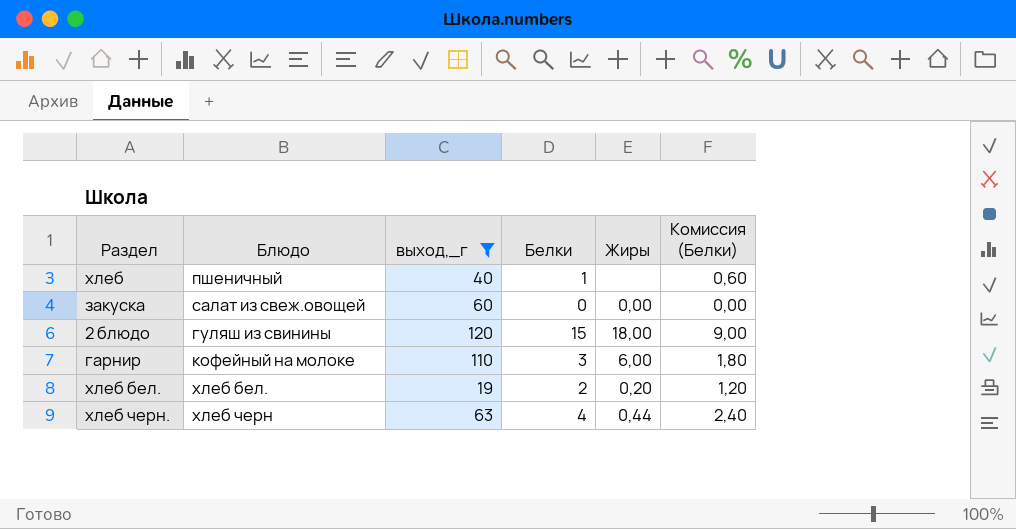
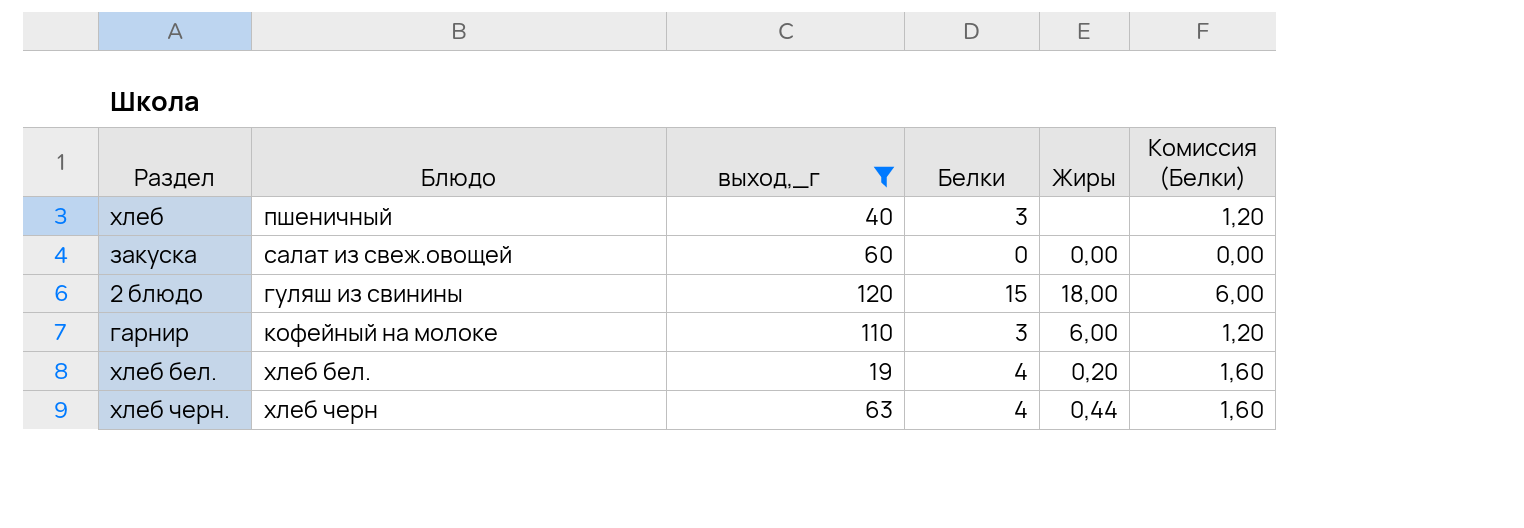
column Комиссия (Белки) | formula: [Белки] * 0,6 -> [Белки] * 0,4
хлеб | Белки: 1 -> 3
хлеб бел. | Белки: 2 -> 4

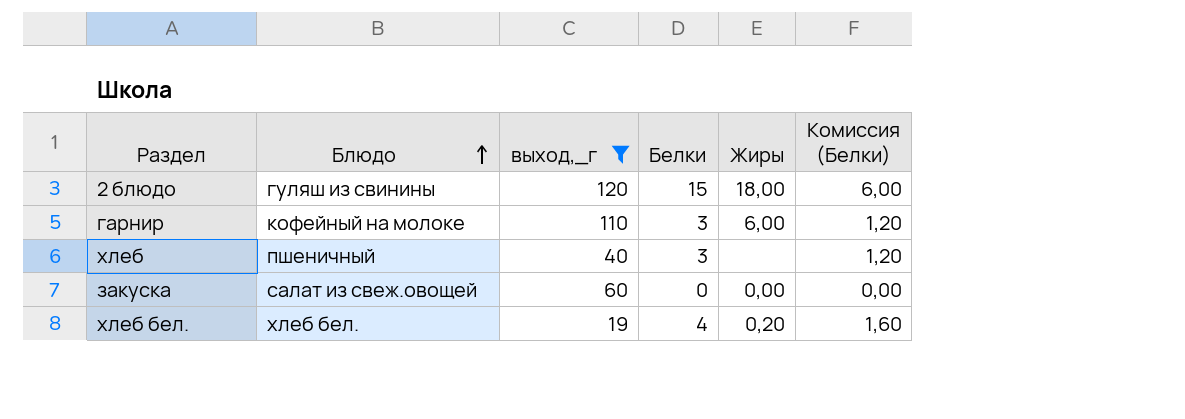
row order: none -> Блюдо ascending
row хлеб черн.: хлеб черн | 63 | 4 | 0,44 | 1,60 -> none

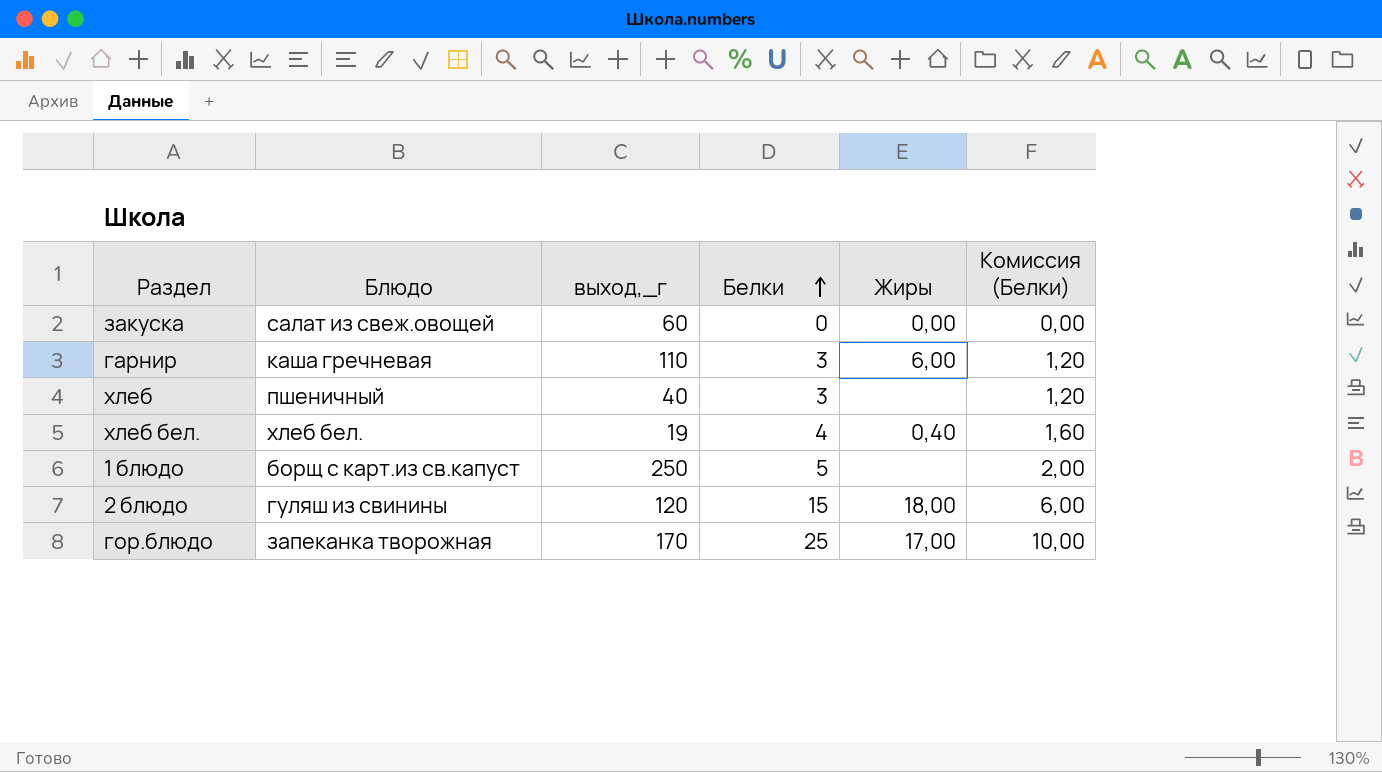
filter: выход,_г <= 120 -> none
row order: Блюдо ascending -> Белки ascending
гарнир | Блюдо: кофейный на молоке -> каша гречневая
хлеб бел. | Жиры: 0,20 -> 0,40

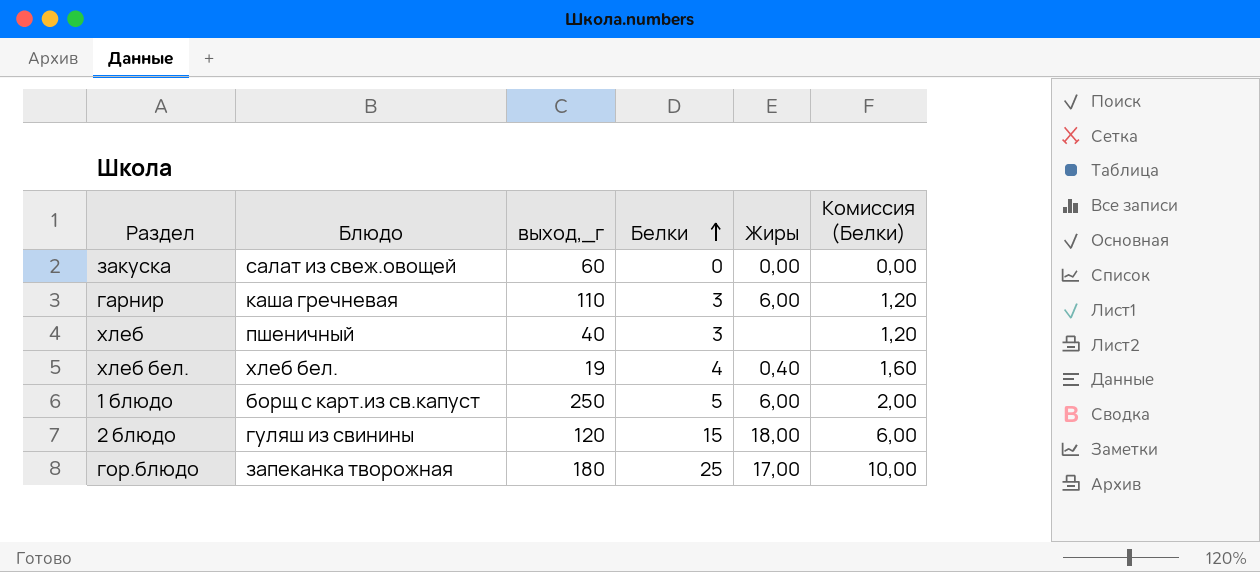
1 блюдо | Жиры: none -> 6,00
гор.блюдо | выход,_г: 170 -> 180

